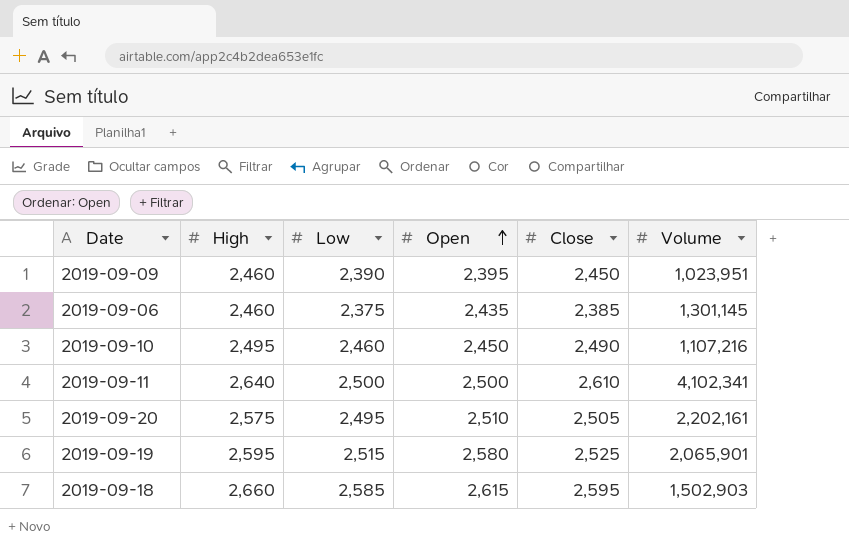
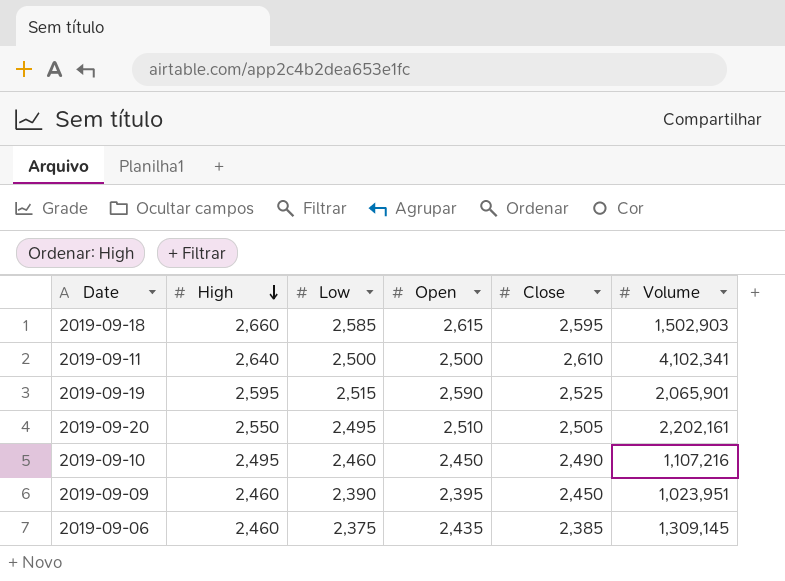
row order: Open ascending -> High descending
2019-09-19 | Open: 2,580 -> 2,590
2019-09-20 | High: 2,575 -> 2,550
2019-09-06 | Volume: 1,301,145 -> 1,309,145

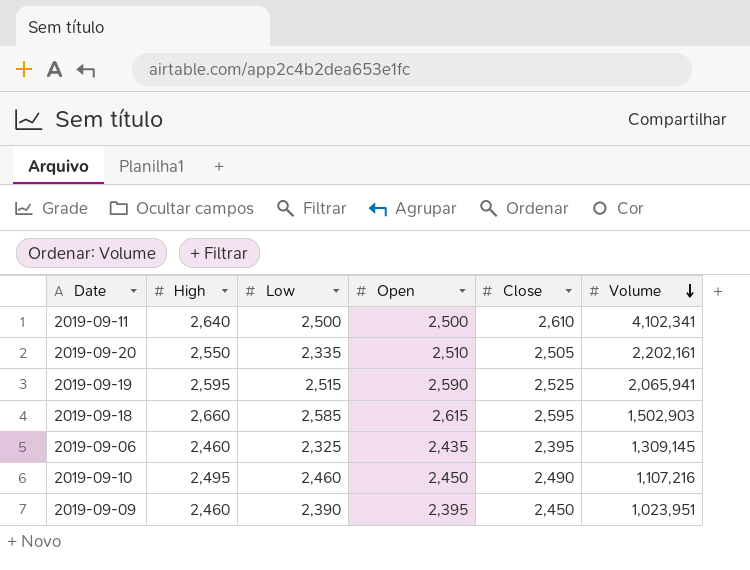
row order: High descending -> Volume descending
2019-09-20 | Low: 2,495 -> 2,335
2019-09-19 | Volume: 2,065,901 -> 2,065,941
2019-09-06 | Low: 2,375 -> 2,325
2019-09-06 | Close: 2,385 -> 2,395

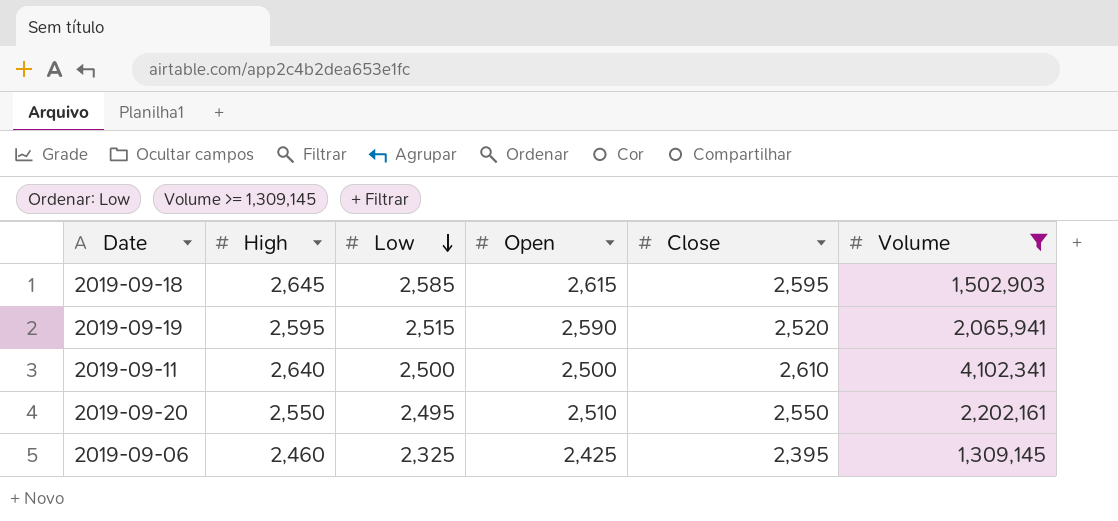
filter: none -> Volume >= 1,309,145
row order: Volume descending -> Low descending
2019-09-18 | High: 2,660 -> 2,645
2019-09-19 | Close: 2,525 -> 2,520
2019-09-20 | Low: 2,335 -> 2,495
2019-09-20 | Close: 2,505 -> 2,550
2019-09-06 | Open: 2,435 -> 2,425

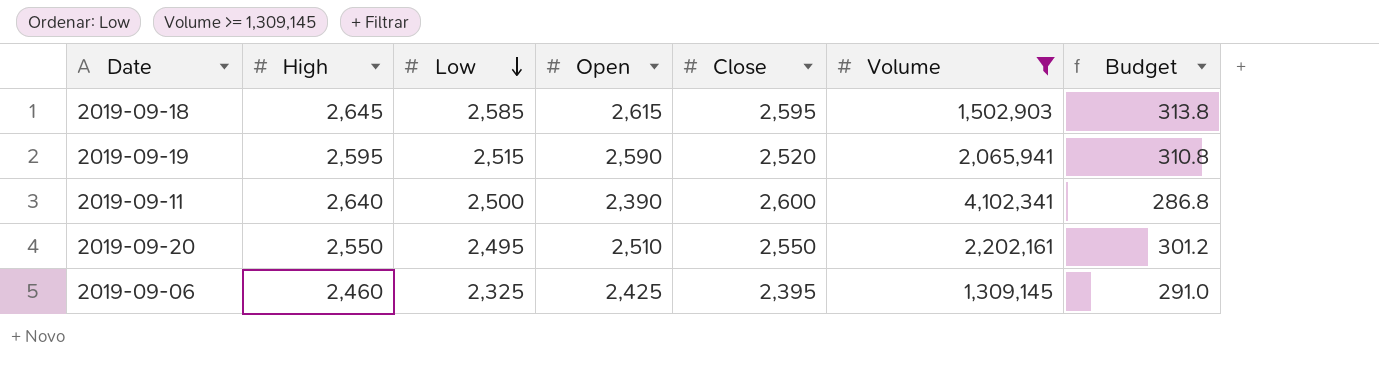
column Budget | formula: none -> [Open] * 0.12
2019-09-11 | Open: 2,500 -> 2,390
2019-09-11 | Close: 2,610 -> 2,600

